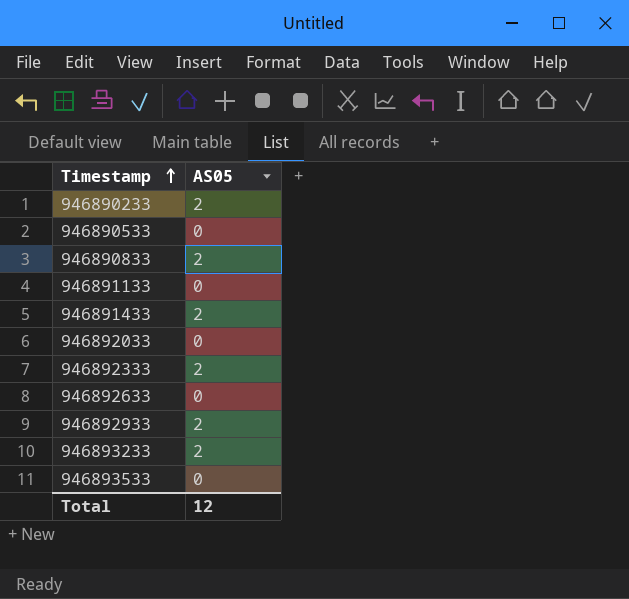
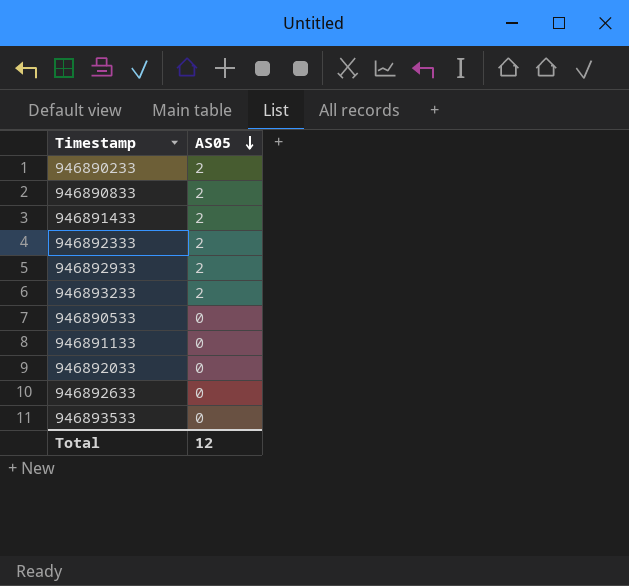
row order: Timestamp ascending -> AS05 descending

